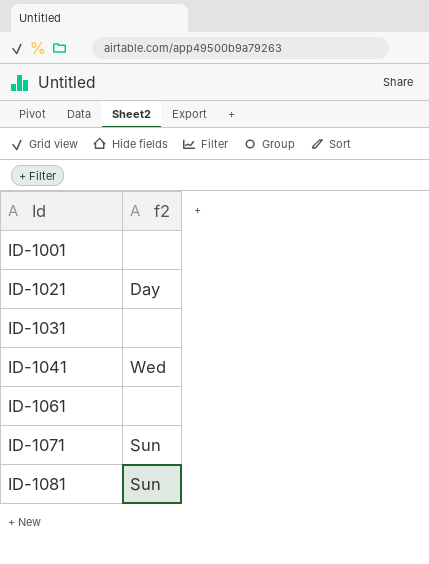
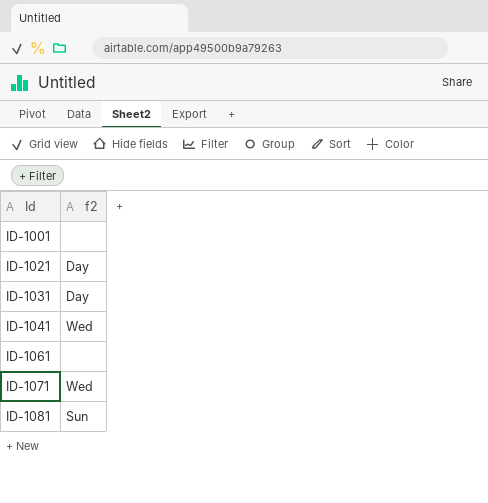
ID-1031 | f2: none -> Day
ID-1071 | f2: Sun -> Wed

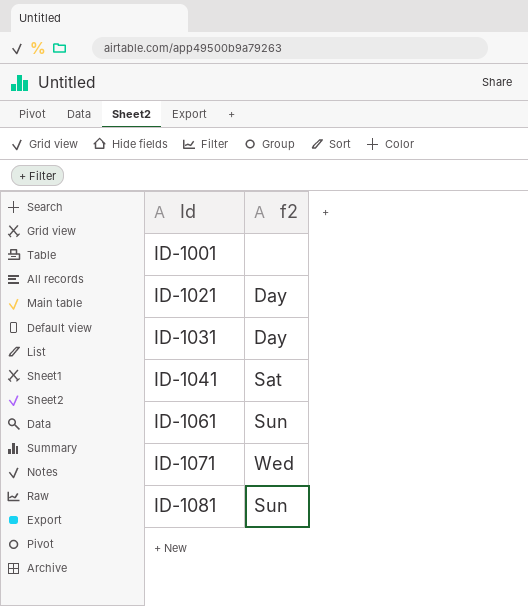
ID-1041 | f2: Wed -> Sat
ID-1061 | f2: none -> Sun

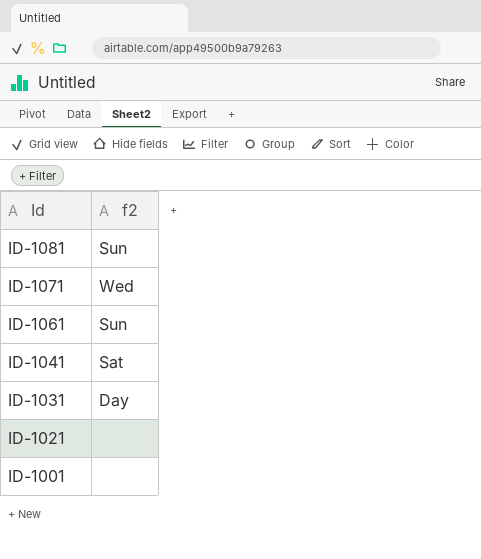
row order: Id ascending -> Id descending
ID-1021 | f2: Day -> none

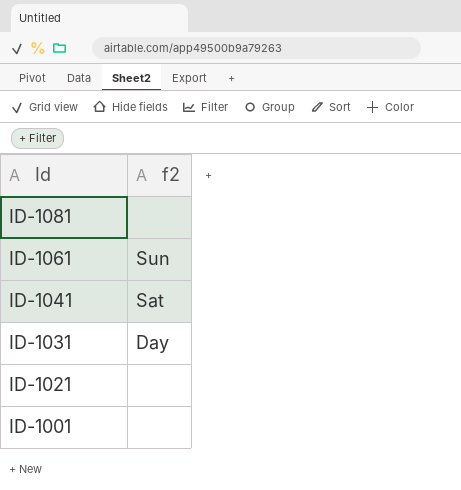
row ID-1071: Wed -> none
ID-1081 | f2: Sun -> none

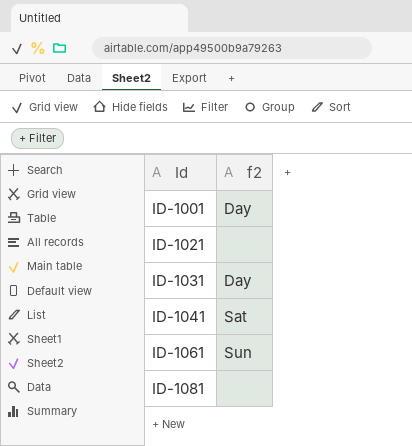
row order: Id descending -> Id ascending
ID-1001 | f2: none -> Day

